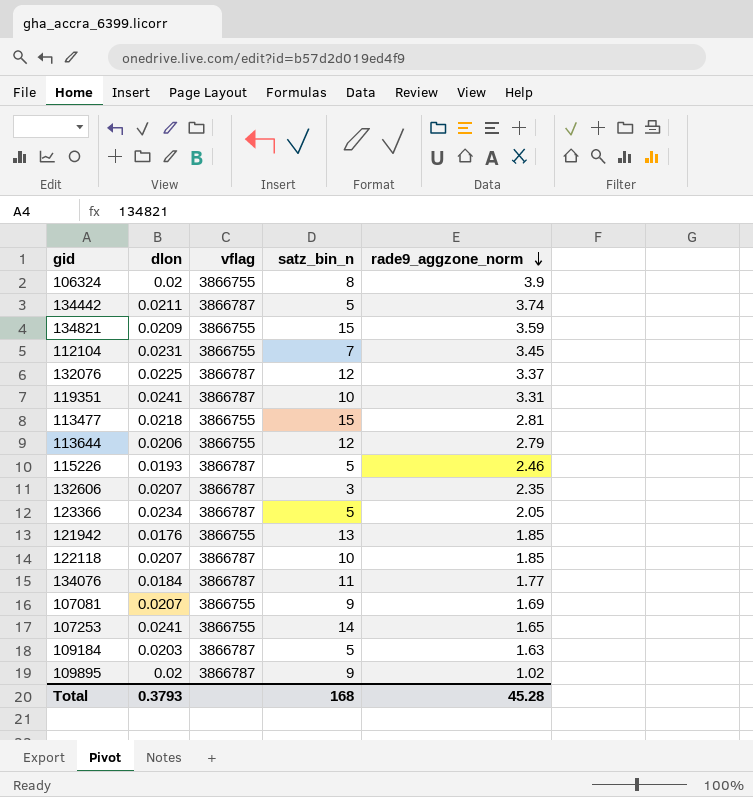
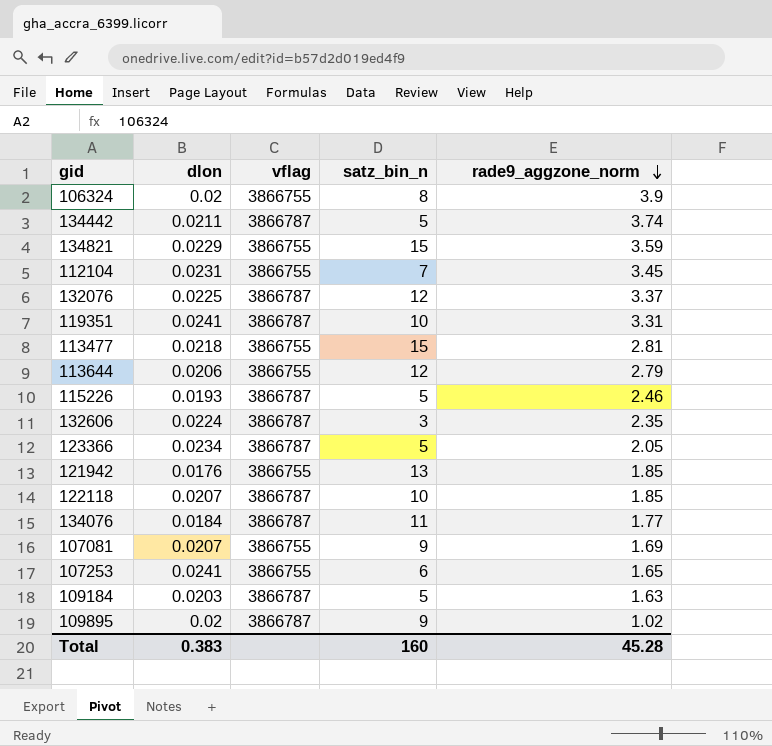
134821 | dlon: 0.0209 -> 0.0229
132606 | dlon: 0.0207 -> 0.0224
107253 | satz_bin_n: 14 -> 6
Total | dlon: 0.3793 -> 0.383
Total | satz_bin_n: 168 -> 160

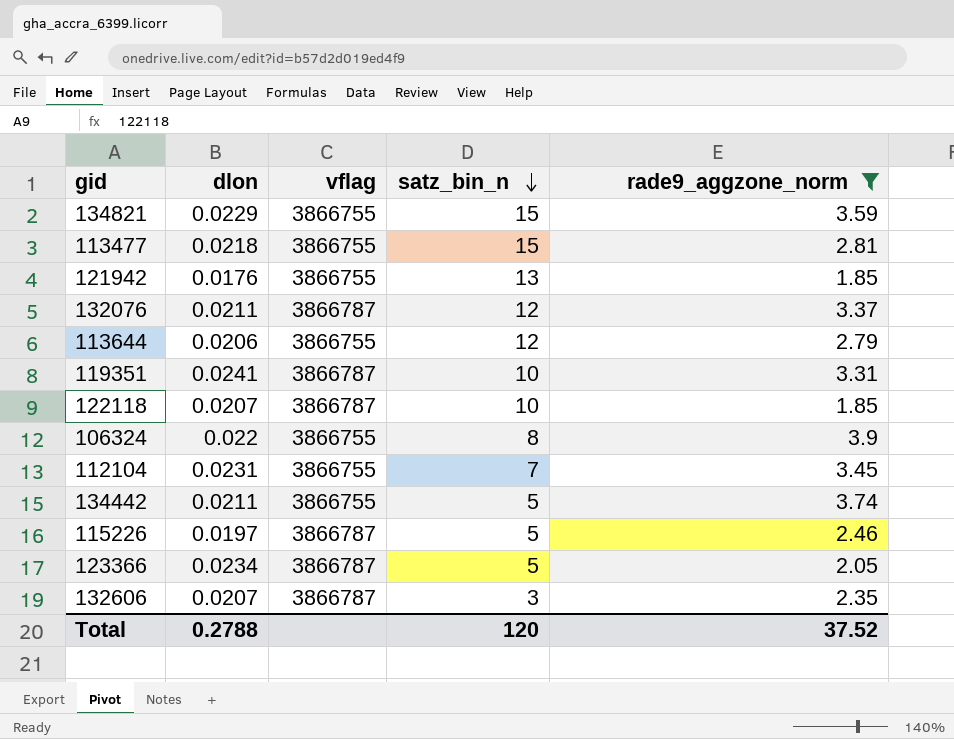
filter: none -> rade9_aggzone_norm >= 1.85
row order: rade9_aggzone_norm descending -> satz_bin_n descending
132076 | dlon: 0.0225 -> 0.0211
106324 | dlon: 0.02 -> 0.022
134442 | vflag: 3866787 -> 3866755
115226 | dlon: 0.0193 -> 0.0197
132606 | dlon: 0.0224 -> 0.0207
Total | dlon: 0.383 -> 0.2788
Total | satz_bin_n: 160 -> 120
Total | rade9_aggzone_norm: 45.28 -> 37.52

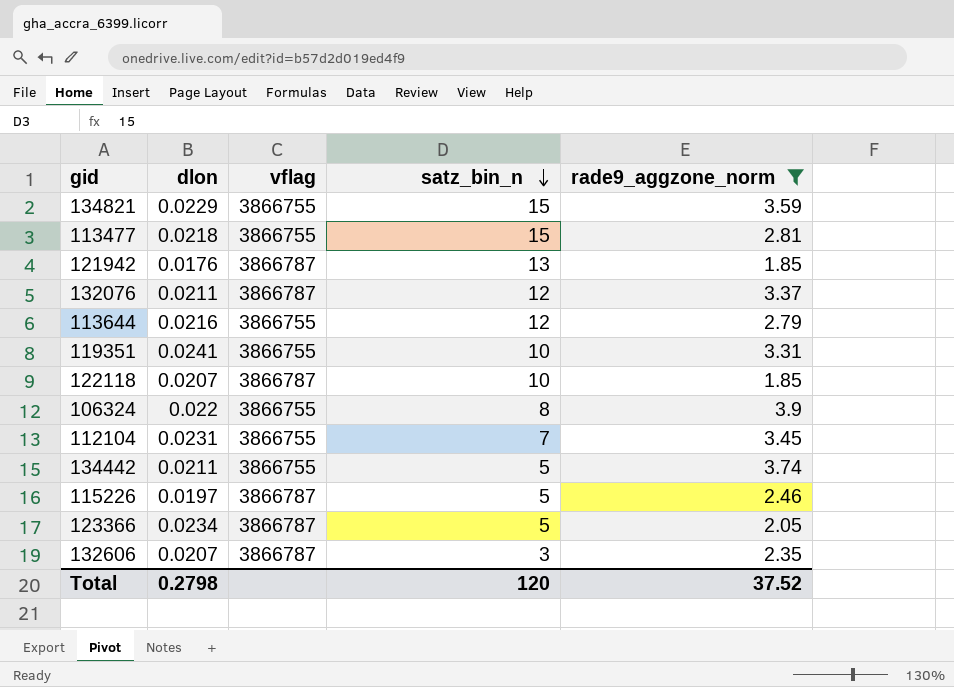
121942 | vflag: 3866755 -> 3866787
113644 | dlon: 0.0206 -> 0.0216
119351 | vflag: 3866787 -> 3866755
Total | dlon: 0.2788 -> 0.2798

